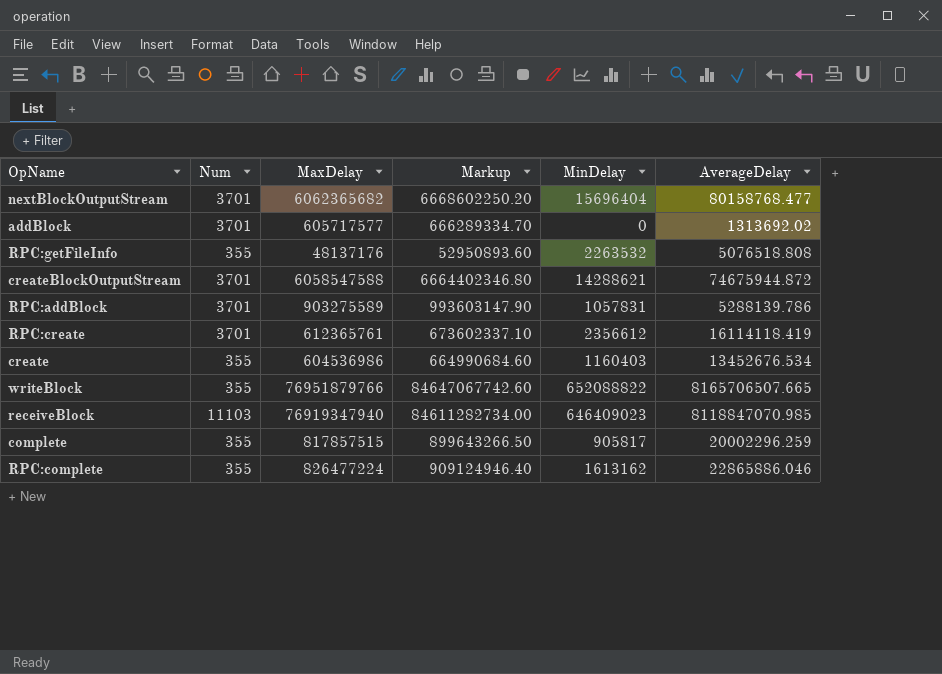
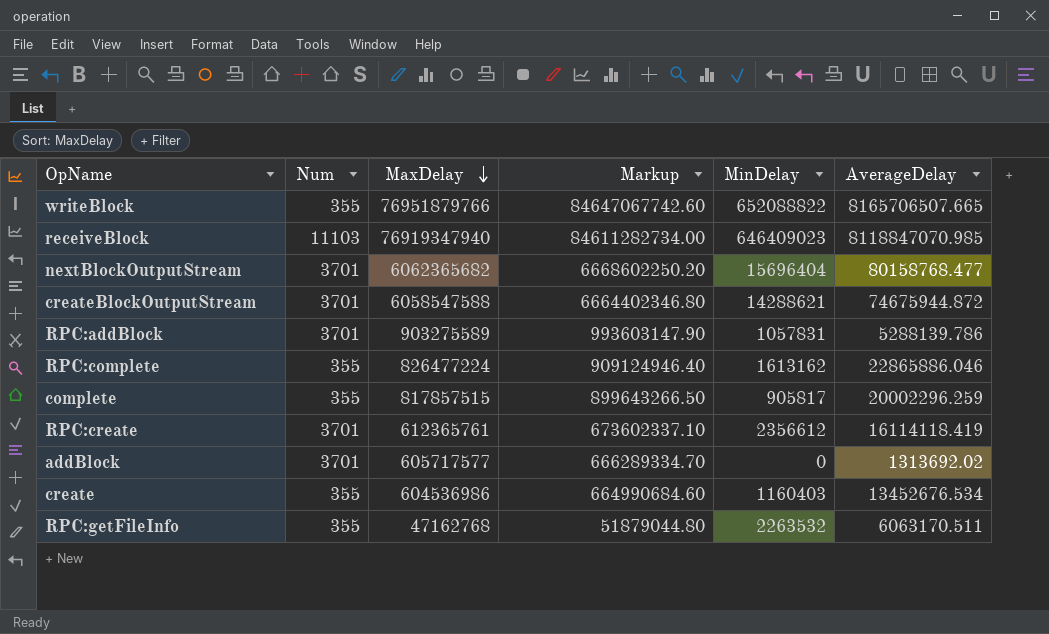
row order: none -> MaxDelay descending
RPC:getFileInfo | MaxDelay: 48137176 -> 47162768
RPC:getFileInfo | Markup: 52950893.60 -> 51879044.80
RPC:getFileInfo | AverageDelay: 5076518.808 -> 6063170.511

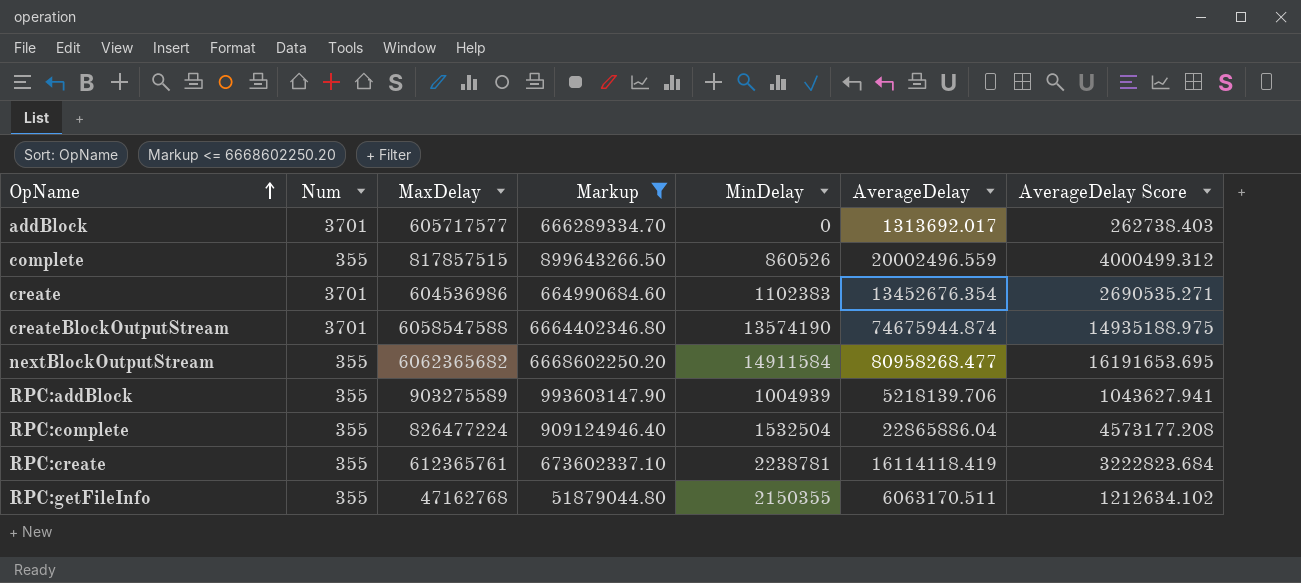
filter: none -> Markup <= 6668602250.20
row order: MaxDelay descending -> OpName ascending
column AverageDelay Score | formula: none -> [AverageDelay] * 0.2
addBlock | AverageDelay: 1313692.02 -> 1313692.017
complete | MinDelay: 905817 -> 860526
complete | AverageDelay: 20002296.259 -> 20002496.559
create | Num: 355 -> 3701
create | MinDelay: 1160403 -> 1102383
create | AverageDelay: 13452676.534 -> 13452676.354
createBlockOutputStream | MinDelay: 14288621 -> 13574190
createBlockOutputStream | AverageDelay: 74675944.872 -> 74675944.874
nextBlockOutputStream | Num: 3701 -> 355
nextBlockOutputStream | MinDelay: 15696404 -> 14911584
nextBlockOutputStream | AverageDelay: 80158768.477 -> 80958268.477
RPC:addBlock | Num: 3701 -> 355
RPC:addBlock | MinDelay: 1057831 -> 1004939
RPC:addBlock | AverageDelay: 5288139.786 -> 5218139.706
RPC:complete | MinDelay: 1613162 -> 1532504
RPC:complete | AverageDelay: 22865886.046 -> 22865886.04
RPC:create | Num: 3701 -> 355
RPC:create | MinDelay: 2356612 -> 2238781
RPC:getFileInfo | MinDelay: 2263532 -> 2150355

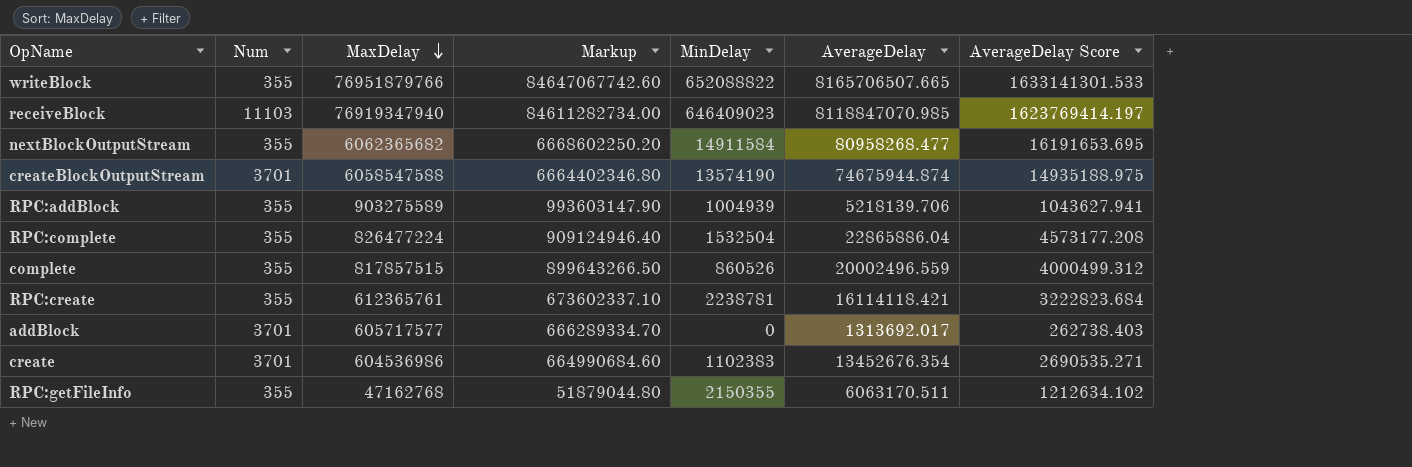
filter: Markup <= 6668602250.20 -> none
row order: OpName ascending -> MaxDelay descending
RPC:create | AverageDelay: 16114118.419 -> 16114118.421

